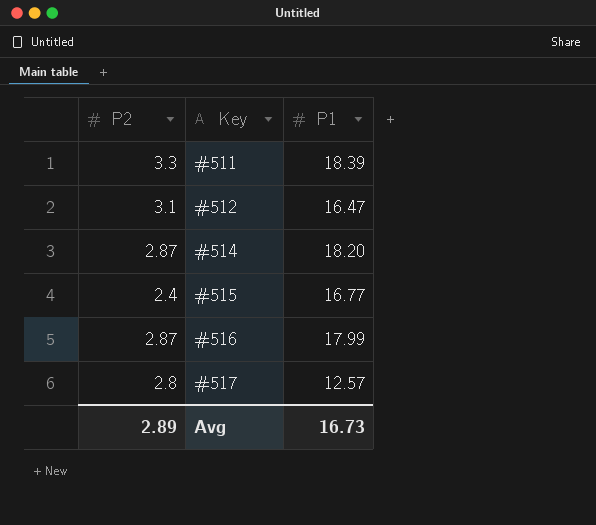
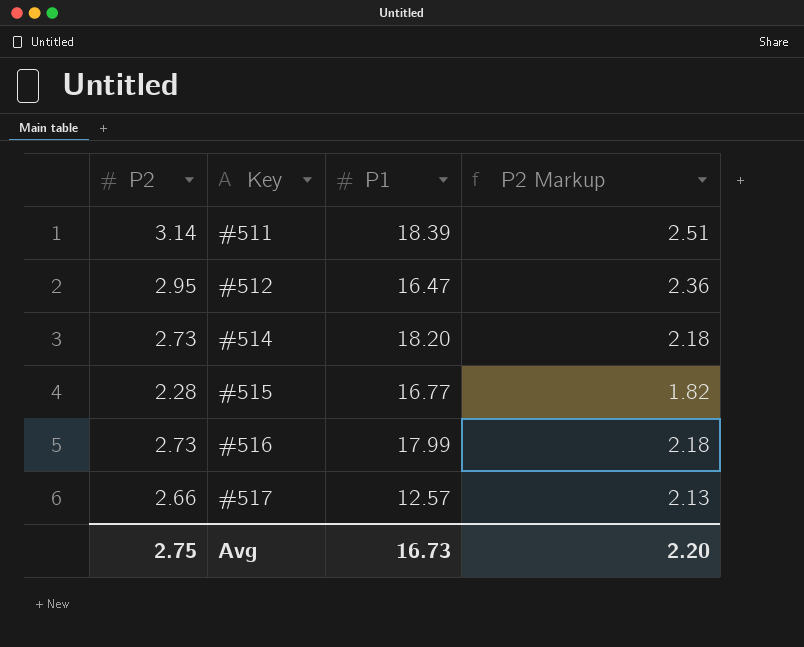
column P2 Markup | formula: none -> [P2] * 0.8
#511 | P2: 3.3 -> 3.14
#512 | P2: 3.1 -> 2.95
#514 | P2: 2.87 -> 2.73
#515 | P2: 2.4 -> 2.28
#516 | P2: 2.87 -> 2.73
#517 | P2: 2.8 -> 2.66
Avg | P2: 2.89 -> 2.75

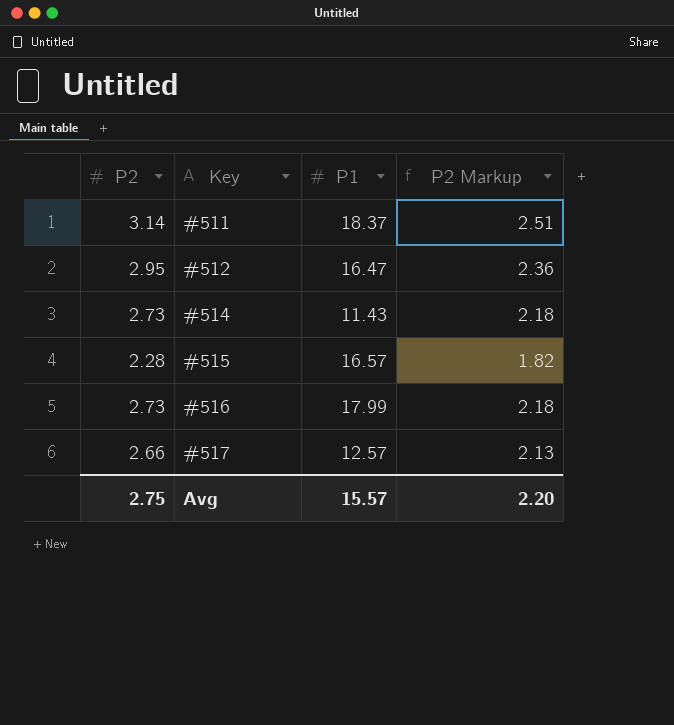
#511 | P1: 18.39 -> 18.37
#514 | P1: 18.20 -> 11.43
#515 | P1: 16.77 -> 16.57
Avg | P1: 16.73 -> 15.57

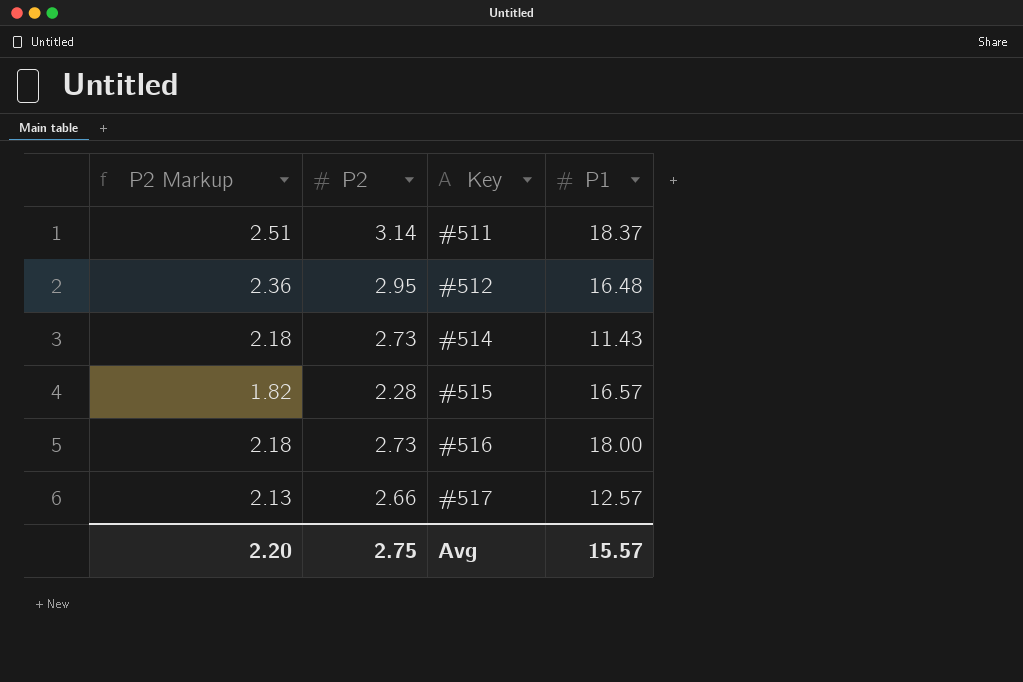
column P2 Markup | position: 4 -> 1
#512 | P1: 16.47 -> 16.48
#516 | P1: 17.99 -> 18.00

